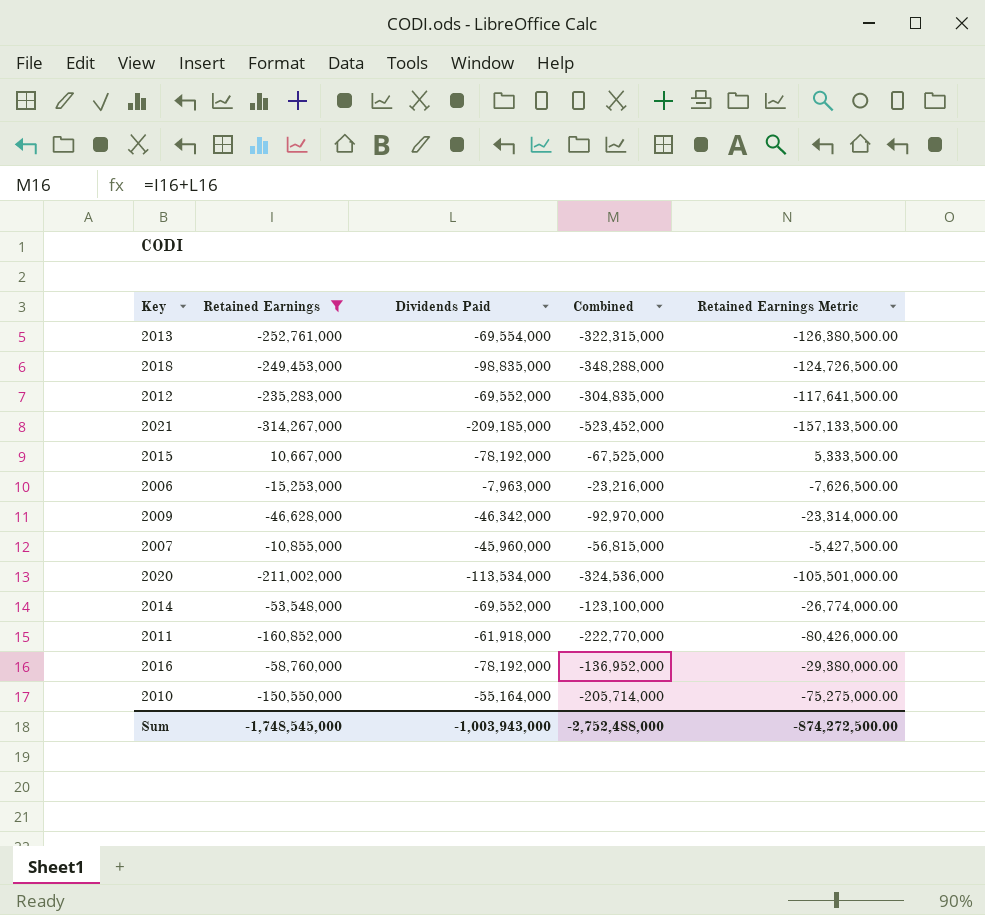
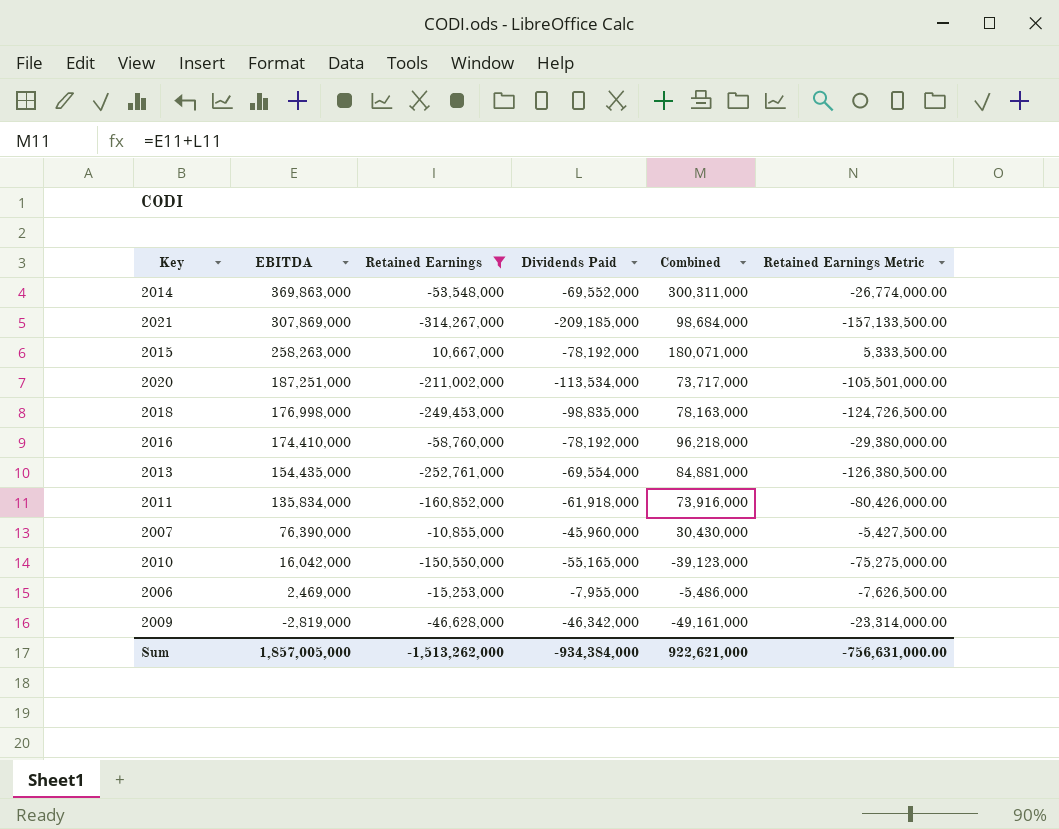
row order: none -> EBITDA descending
column EBITDA | position: none -> 2
column Combined | formula: [Retained Earnings] + [Dividends Paid] -> [EBITDA] + [Dividends Paid]
row 2012: -235,283,000 | -69,552,000 | -304,835,000 | -117,641,500.00 -> none
2010 | Dividends Paid: -55,164,000 -> -55,165,000
2006 | Dividends Paid: -7,963,000 -> -7,955,000
Sum | Retained Earnings: -1,748,545,000 -> -1,513,262,000
Sum | Dividends Paid: -1,003,943,000 -> -934,384,000
Sum | Combined: -2,752,488,000 -> 922,621,000
Sum | Retained Earnings Metric: -874,272,500.00 -> -756,631,000.00

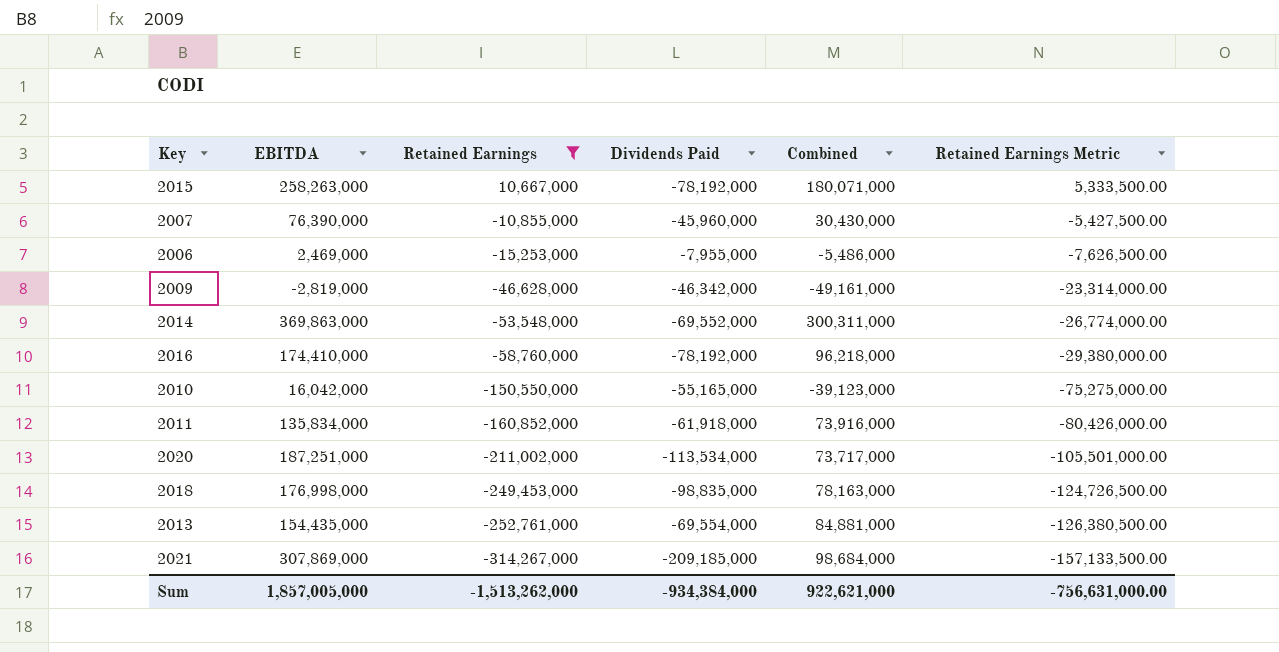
row order: EBITDA descending -> Retained Earnings descending

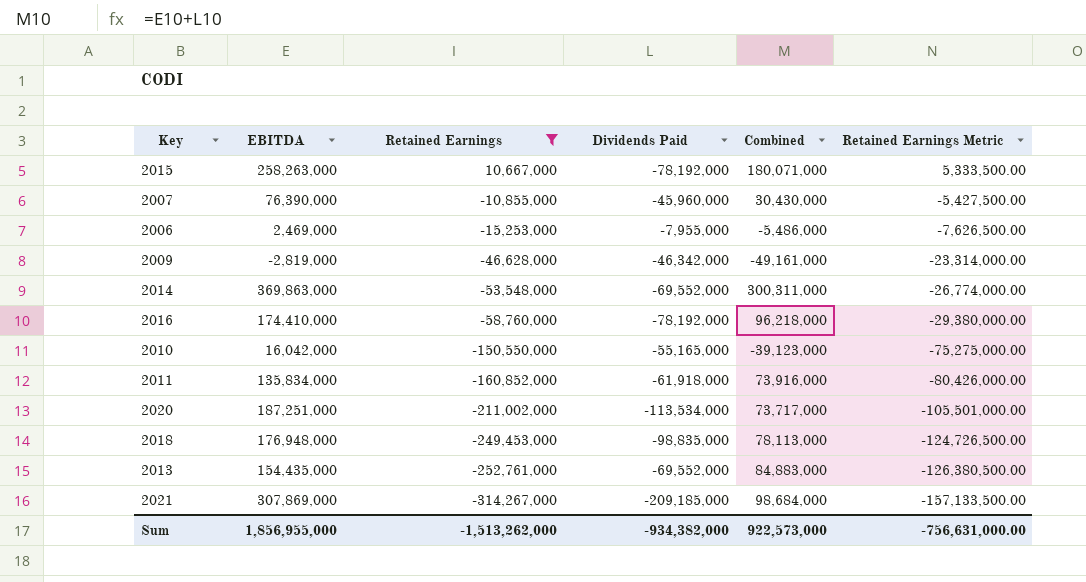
2018 | EBITDA: 176,998,000 -> 176,948,000
2018 | Combined: 78,163,000 -> 78,113,000
2013 | Dividends Paid: -69,554,000 -> -69,552,000
2013 | Combined: 84,881,000 -> 84,883,000
Sum | EBITDA: 1,857,005,000 -> 1,856,955,000
Sum | Dividends Paid: -934,384,000 -> -934,382,000
Sum | Combined: 922,621,000 -> 922,573,000

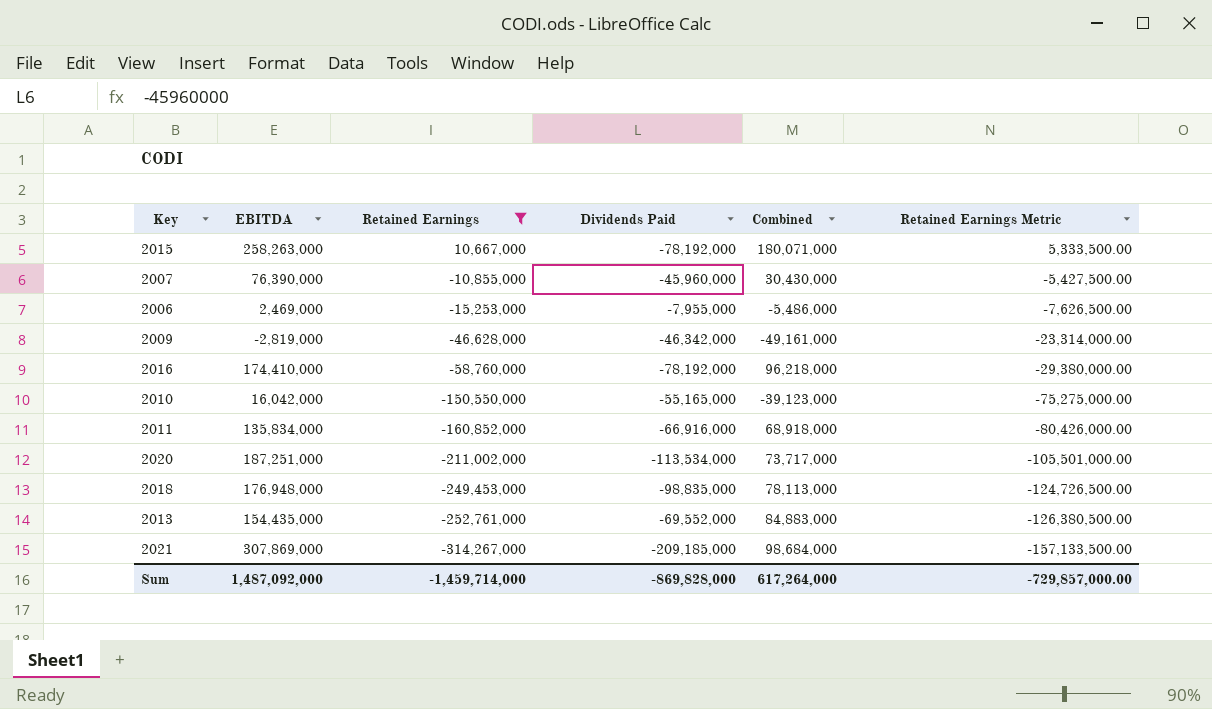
row 2014: 369,863,000 | -53,548,000 | -69,552,000 | 300,311,000 | -26,774,000.00 -> none
2011 | Dividends Paid: -61,918,000 -> -66,916,000
2011 | Combined: 73,916,000 -> 68,918,000
Sum | EBITDA: 1,856,955,000 -> 1,487,092,000
Sum | Retained Earnings: -1,513,262,000 -> -1,459,714,000
Sum | Dividends Paid: -934,382,000 -> -869,828,000
Sum | Combined: 922,573,000 -> 617,264,000
Sum | Retained Earnings Metric: -756,631,000.00 -> -729,857,000.00

